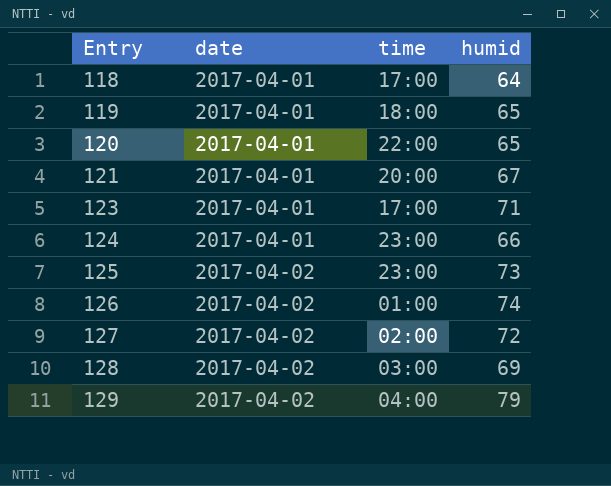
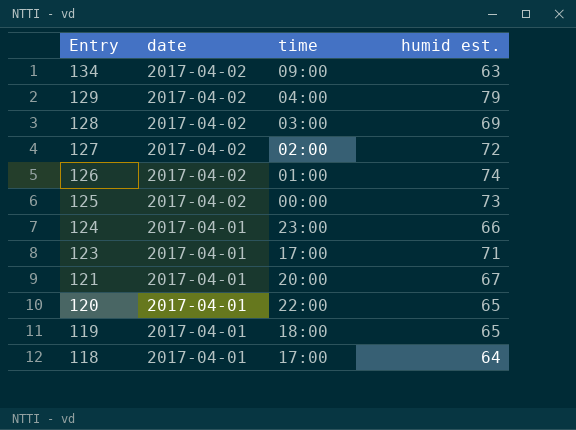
row order: Entry ascending -> Entry descending
column name: humid -> humid est.
row 134: none -> 2017-04-02 | 09:00 | 63
125 | time: 23:00 -> 00:00

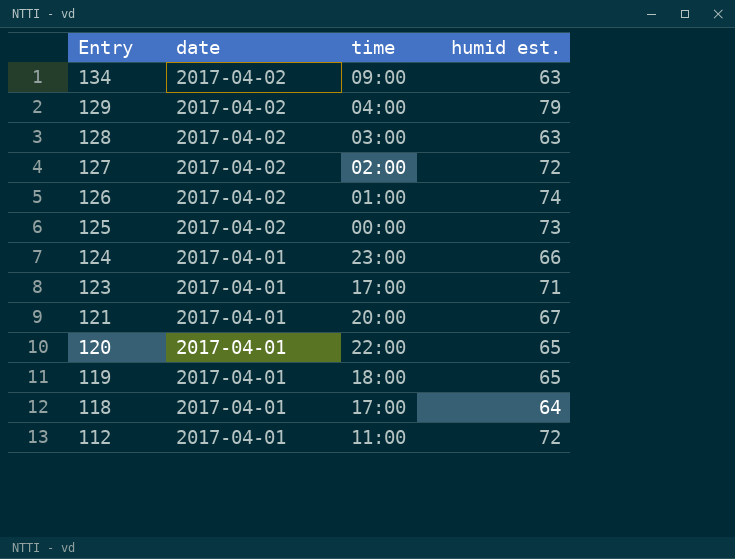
128 | humid est.: 69 -> 63
row 112: none -> 2017-04-01 | 11:00 | 72

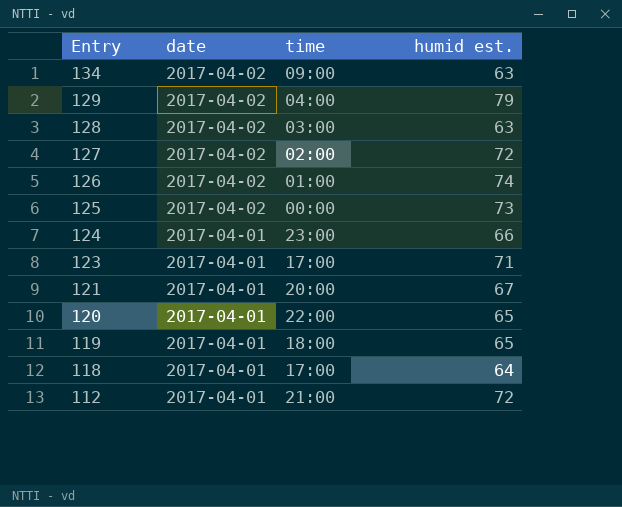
112 | time: 11:00 -> 21:00

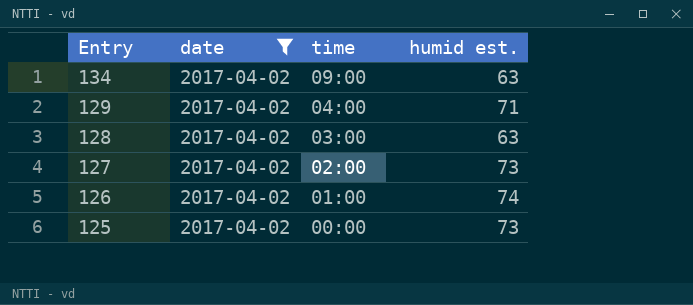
filter: none -> date = 2017-04-02
129 | humid est.: 79 -> 71
127 | humid est.: 72 -> 73

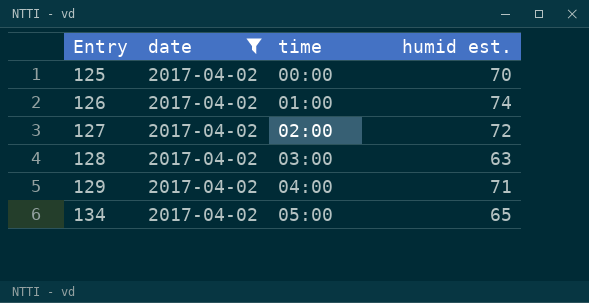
row order: Entry descending -> Entry ascending
125 | humid est.: 73 -> 70
127 | humid est.: 73 -> 72
134 | time: 09:00 -> 05:00
134 | humid est.: 63 -> 65

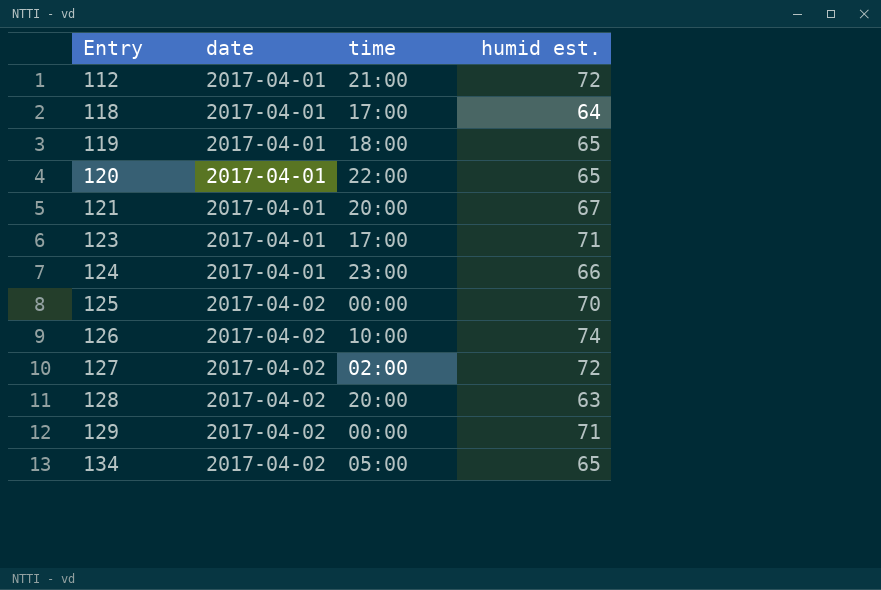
filter: date = 2017-04-02 -> none
126 | time: 01:00 -> 10:00
128 | time: 03:00 -> 20:00
129 | time: 04:00 -> 00:00

